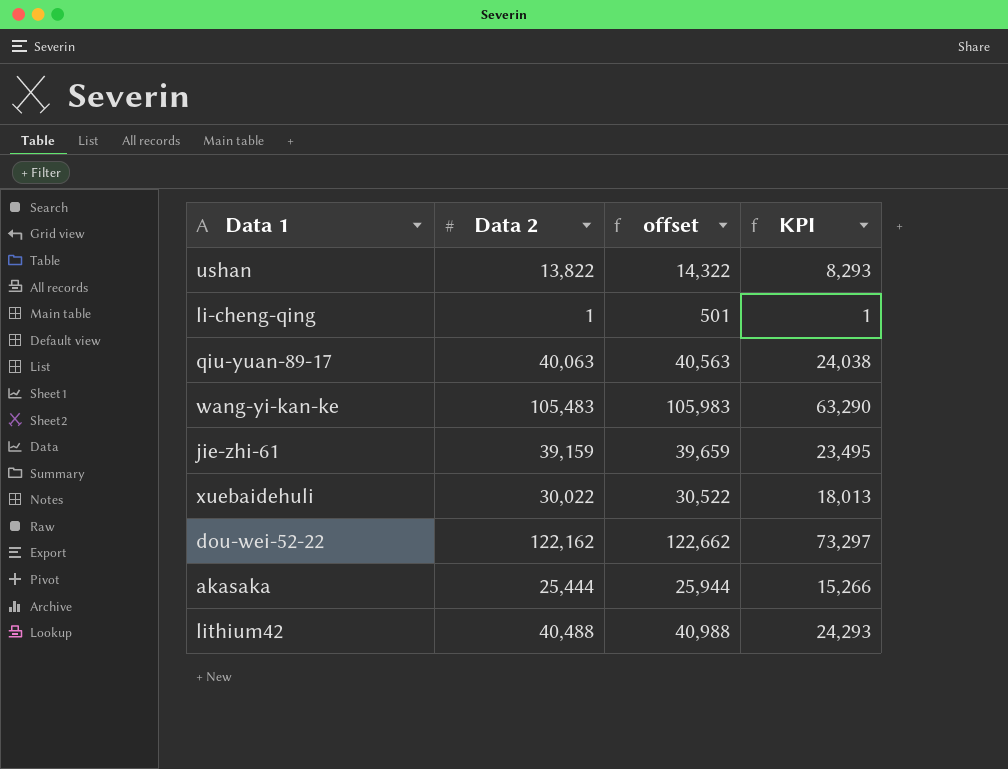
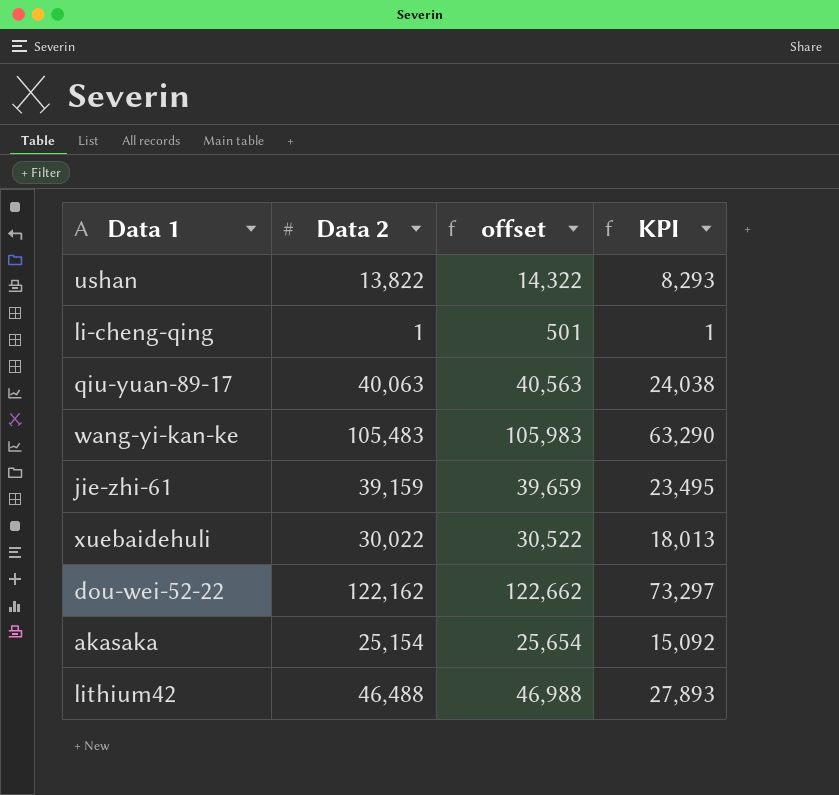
akasaka | Data 2: 25,444 -> 25,154
akasaka | offset: 25,944 -> 25,654
akasaka | KPI: 15,266 -> 15,092
lithium42 | Data 2: 40,488 -> 46,488
lithium42 | offset: 40,988 -> 46,988
lithium42 | KPI: 24,293 -> 27,893

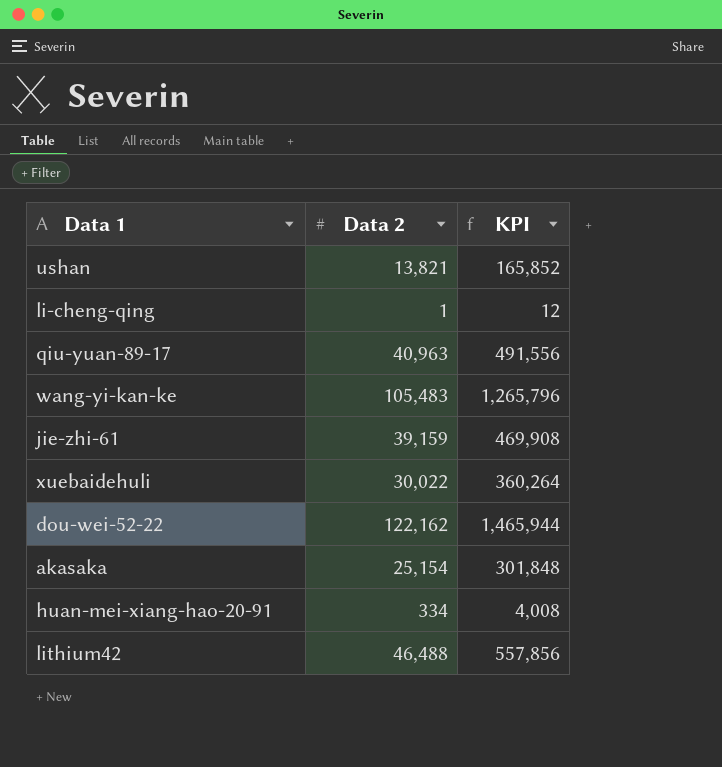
column offset | formula: [Data 2] + 500 -> none
column KPI | formula: [Data 2] * 0.6 -> [Data 2] * 12
ushan | Data 2: 13,822 -> 13,821
qiu-yuan-89-17 | Data 2: 40,063 -> 40,963
row huan-mei-xiang-hao-20-91: none -> 334 | 4,008

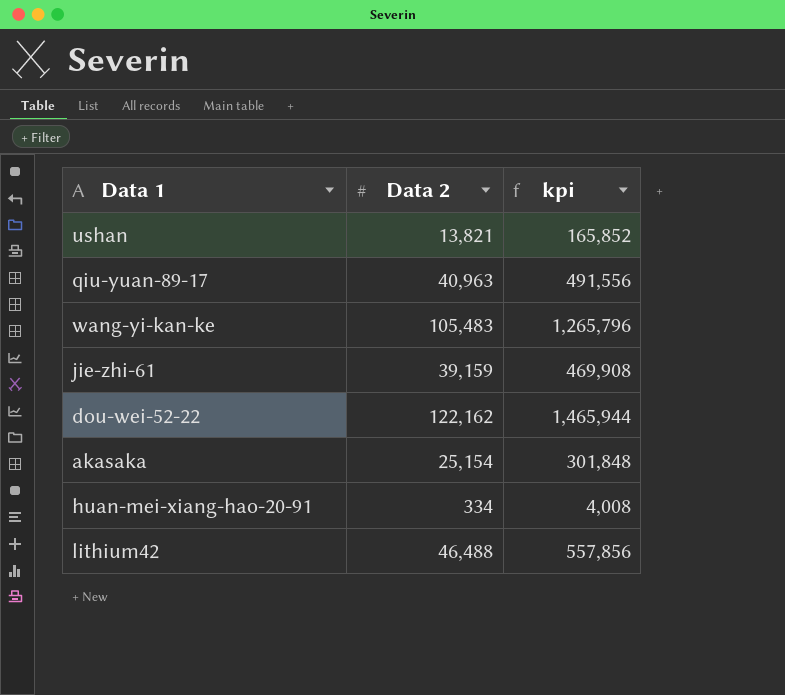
column name: KPI -> kpi
row li-cheng-qing: 1 | 12 -> none
row xuebaidehuli: 30,022 | 360,264 -> none

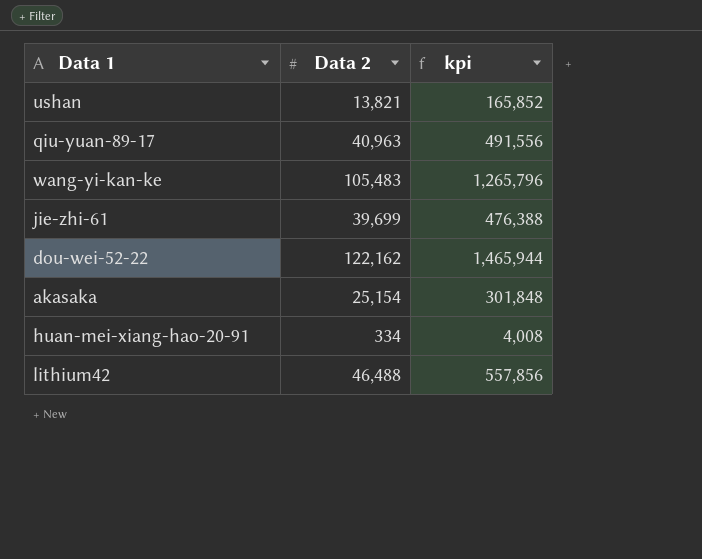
jie-zhi-61 | Data 2: 39,159 -> 39,699
jie-zhi-61 | kpi: 469,908 -> 476,388

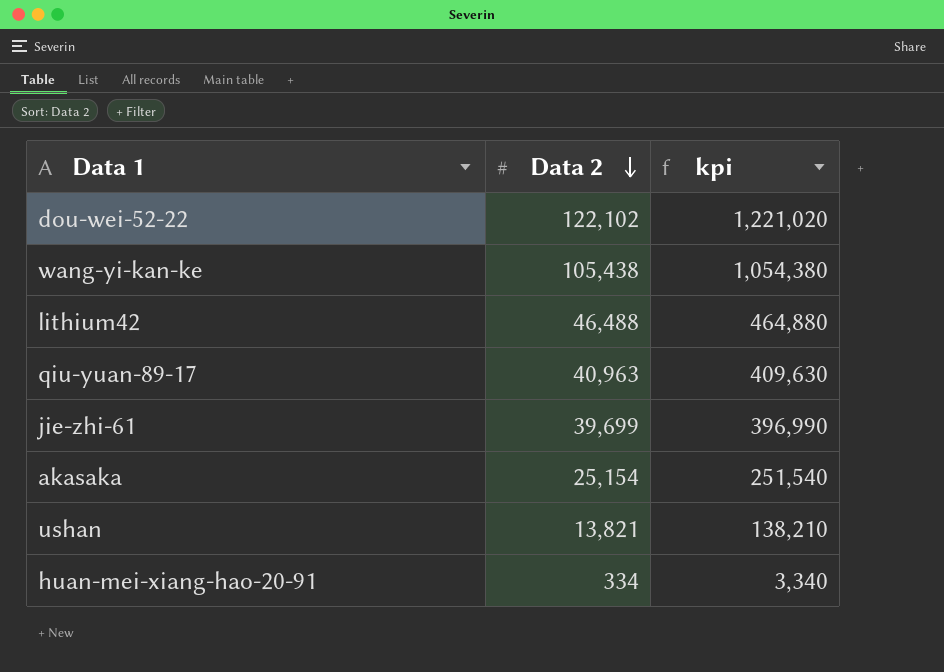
row order: none -> Data 2 descending
column kpi | formula: [Data 2] * 12 -> [Data 2] * 10
dou-wei-52-22 | Data 2: 122,162 -> 122,102
wang-yi-kan-ke | Data 2: 105,483 -> 105,438

